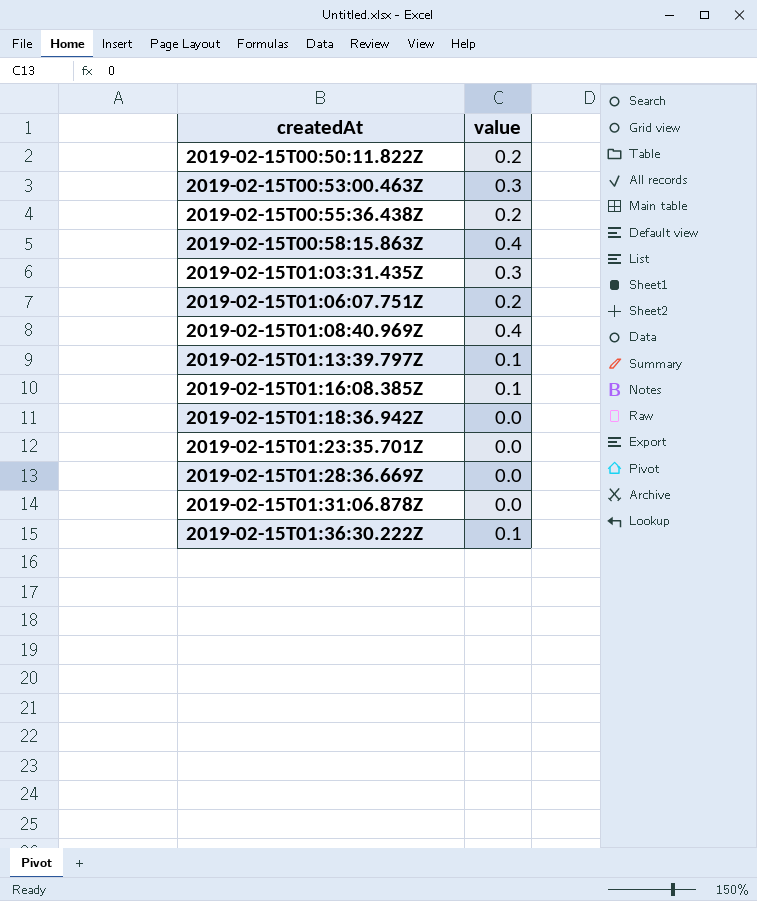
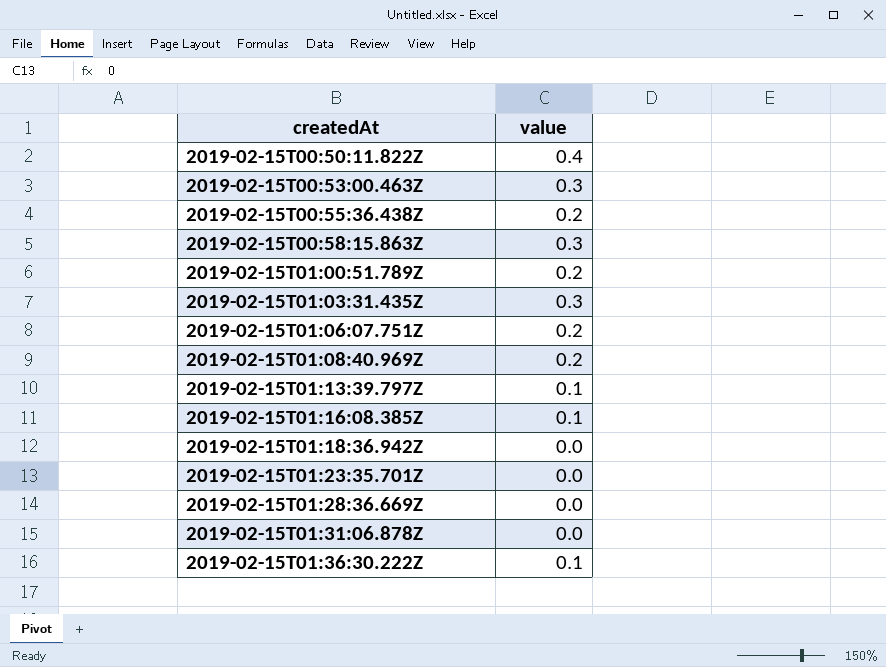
2019-02-15T00:50:11.822Z | value: 0.2 -> 0.4
2019-02-15T00:58:15.863Z | value: 0.4 -> 0.3
row 2019-02-15T01:00:51.789Z: none -> 0.2
2019-02-15T01:08:40.969Z | value: 0.4 -> 0.2

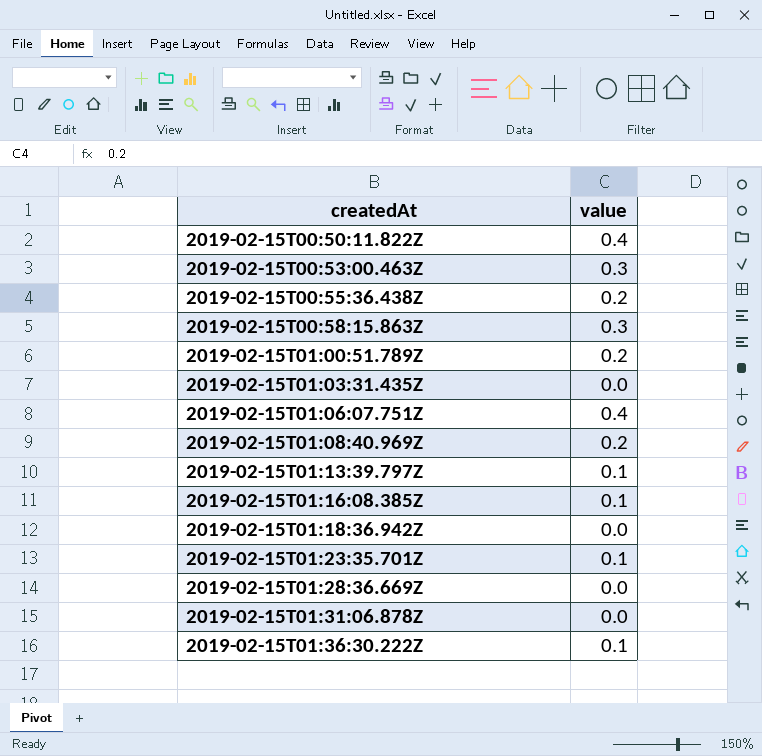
2019-02-15T01:03:31.435Z | value: 0.3 -> 0.0
2019-02-15T01:06:07.751Z | value: 0.2 -> 0.4
2019-02-15T01:23:35.701Z | value: 0.0 -> 0.1

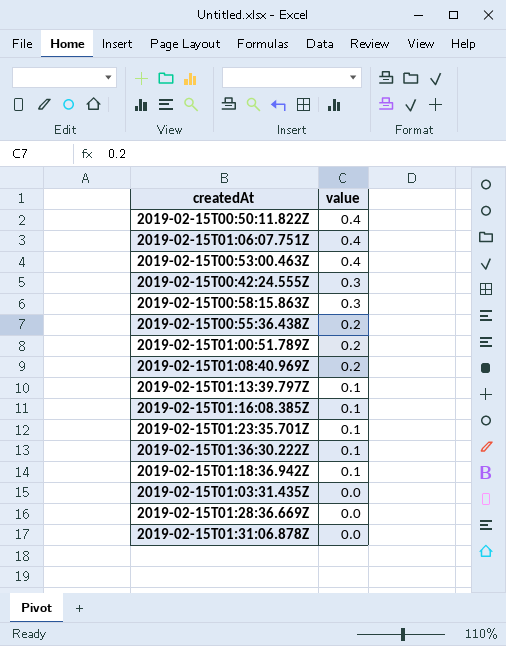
row order: createdAt ascending -> value descending
2019-02-15T00:53:00.463Z | value: 0.3 -> 0.4
row 2019-02-15T00:42:24.555Z: none -> 0.3
2019-02-15T01:18:36.942Z | value: 0.0 -> 0.1

